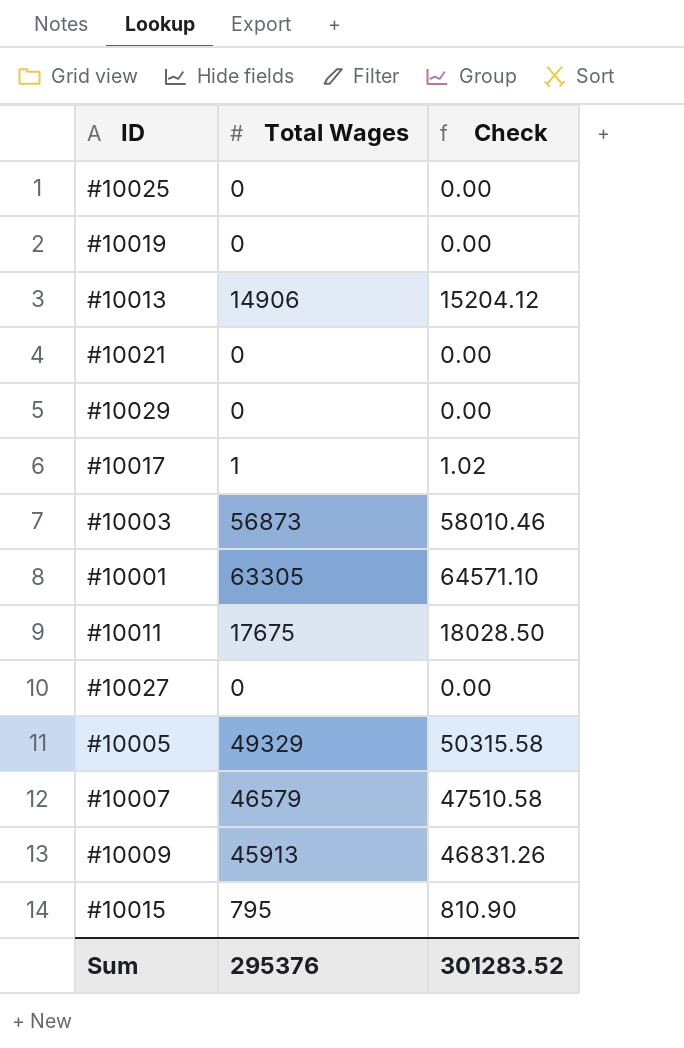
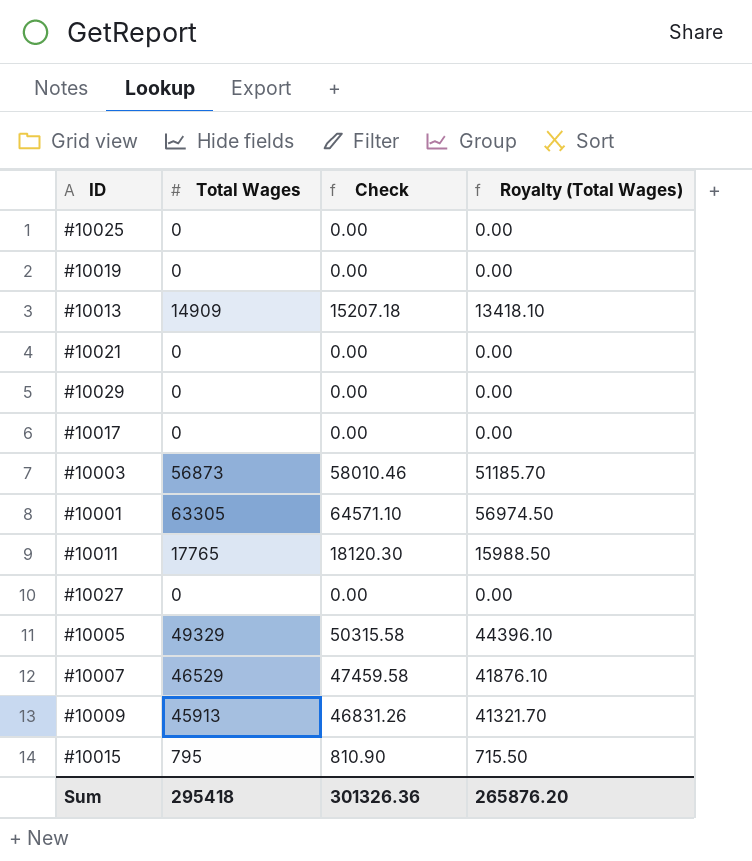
column Royalty (Total Wages) | formula: none -> [Total Wages] * 0.9
#10013 | Total Wages: 14906 -> 14909
#10013 | Check: 15204.12 -> 15207.18
#10017 | Total Wages: 1 -> 0
#10017 | Check: 1.02 -> 0.00
#10011 | Total Wages: 17675 -> 17765
#10011 | Check: 18028.50 -> 18120.30
#10007 | Total Wages: 46579 -> 46529
#10007 | Check: 47510.58 -> 47459.58
Sum | Total Wages: 295376 -> 295418
Sum | Check: 301283.52 -> 301326.36

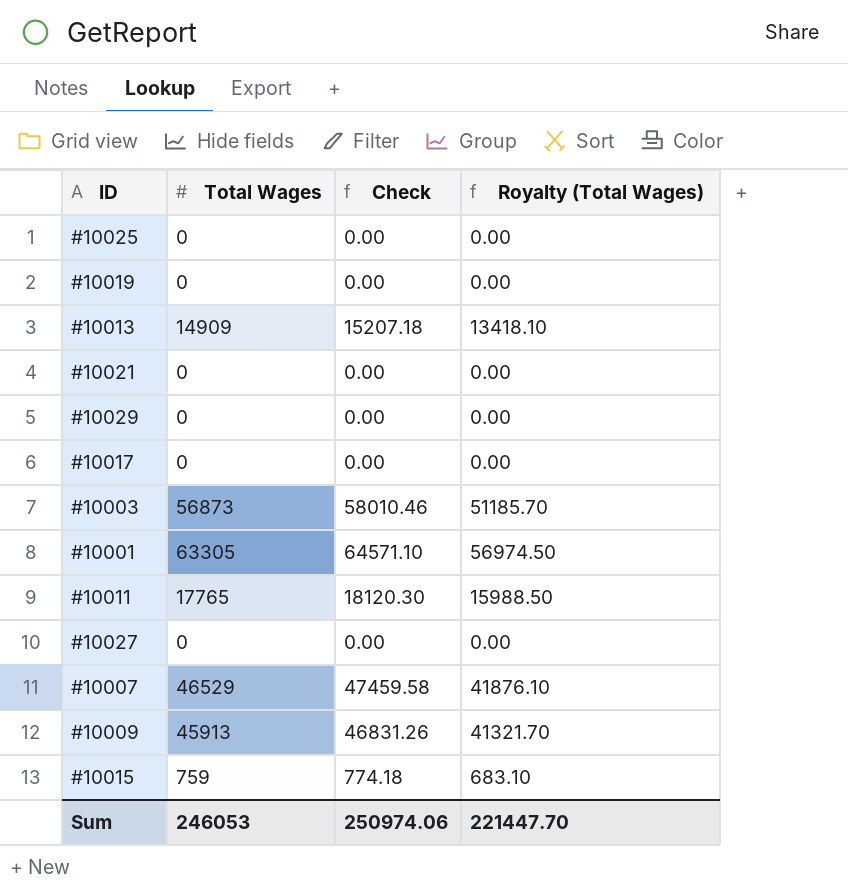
row #10005: 49329 | 50315.58 | 44396.10 -> none
#10015 | Total Wages: 795 -> 759
#10015 | Check: 810.90 -> 774.18
#10015 | Royalty (Total Wages): 715.50 -> 683.10
Sum | Total Wages: 295418 -> 246053
Sum | Check: 301326.36 -> 250974.06
Sum | Royalty (Total Wages): 265876.20 -> 221447.70

